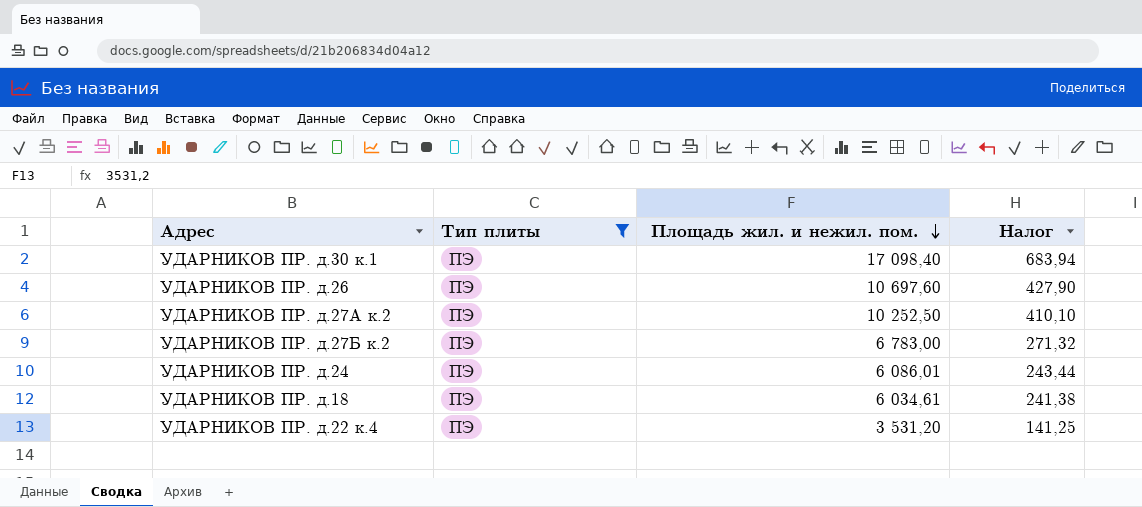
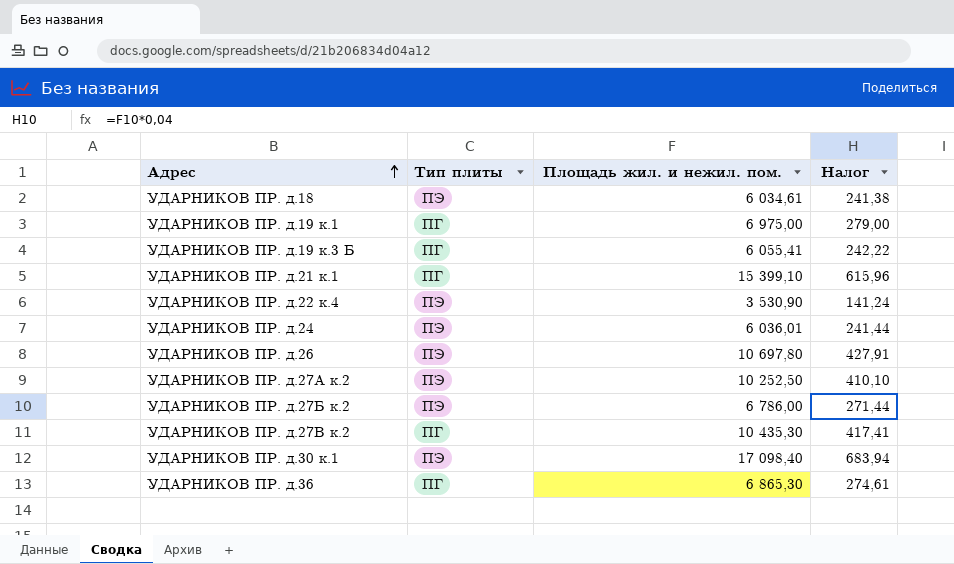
filter: Тип плиты = ПЭ -> none
row order: Площадь жил. и нежил. пом. descending -> Адрес ascending
УДАРНИКОВ ПР. д.22 к.4 | Площадь жил. и нежил. пом.: 3 531,20 -> 3 530,90
УДАРНИКОВ ПР. д.22 к.4 | Налог: 141,25 -> 141,24
УДАРНИКОВ ПР. д.24 | Площадь жил. и нежил. пом.: 6 086,01 -> 6 036,01
УДАРНИКОВ ПР. д.24 | Налог: 243,44 -> 241,44
УДАРНИКОВ ПР. д.26 | Площадь жил. и нежил. пом.: 10 697,60 -> 10 697,80
УДАРНИКОВ ПР. д.26 | Налог: 427,90 -> 427,91
УДАРНИКОВ ПР. д.27Б к.2 | Площадь жил. и нежил. пом.: 6 783,00 -> 6 786,00
УДАРНИКОВ ПР. д.27Б к.2 | Налог: 271,32 -> 271,44

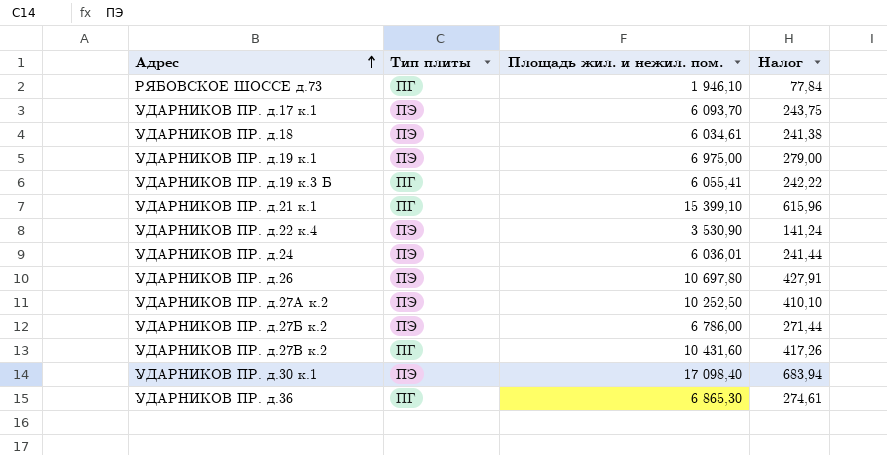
row РЯБОВСКОЕ ШОССЕ д.73: none -> ПГ | 1 946,10 | 77,84
row УДАРНИКОВ ПР. д.17 к.1: none -> ПЭ | 6 093,70 | 243,75
УДАРНИКОВ ПР. д.19 к.1 | Тип плиты: ПГ -> ПЭ
УДАРНИКОВ ПР. д.27В к.2 | Площадь жил. и нежил. пом.: 10 435,30 -> 10 431,60
УДАРНИКОВ ПР. д.27В к.2 | Налог: 417,41 -> 417,26

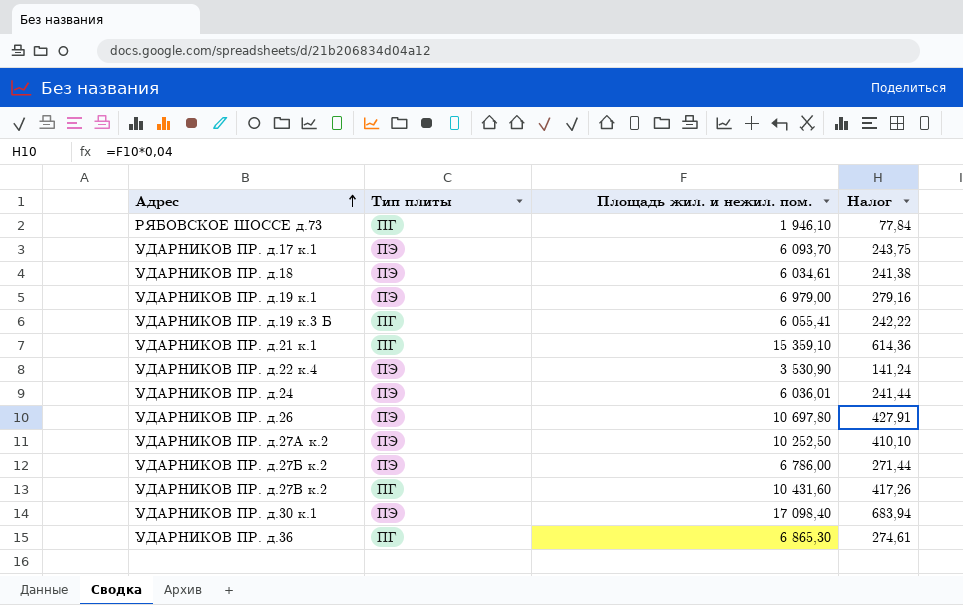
УДАРНИКОВ ПР. д.19 к.1 | Площадь жил. и нежил. пом.: 6 975,00 -> 6 979,00
УДАРНИКОВ ПР. д.19 к.1 | Налог: 279,00 -> 279,16
УДАРНИКОВ ПР. д.21 к.1 | Площадь жил. и нежил. пом.: 15 399,10 -> 15 359,10
УДАРНИКОВ ПР. д.21 к.1 | Налог: 615,96 -> 614,36

